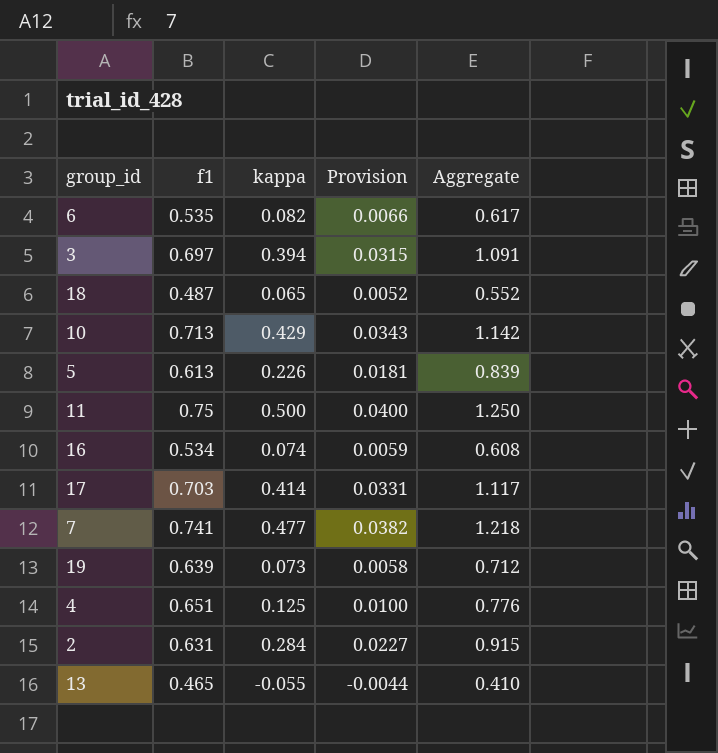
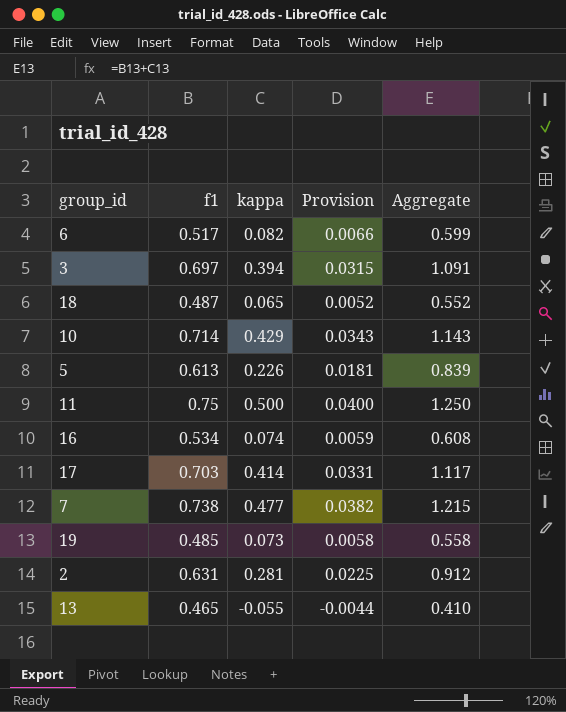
row 4: 0.651 | 0.125 | 0.0100 | 0.776 -> none
6 | f1: 0.535 -> 0.517
6 | Aggregate: 0.617 -> 0.599
10 | f1: 0.713 -> 0.714
10 | Aggregate: 1.142 -> 1.143
7 | f1: 0.741 -> 0.738
7 | Aggregate: 1.218 -> 1.215
19 | f1: 0.639 -> 0.485
19 | Aggregate: 0.712 -> 0.558
2 | kappa: 0.284 -> 0.281
2 | Provision: 0.0227 -> 0.0225
2 | Aggregate: 0.915 -> 0.912

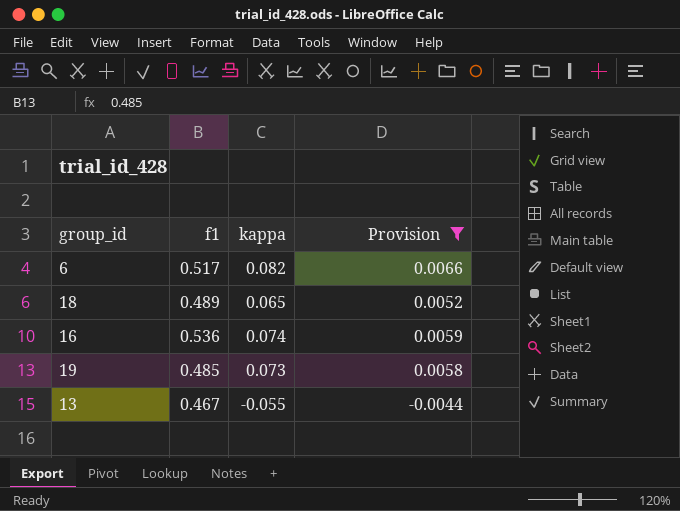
filter: none -> Provision <= 0.0066
column Aggregate | formula: [f1] + [kappa] -> none
18 | f1: 0.487 -> 0.489
16 | f1: 0.534 -> 0.536
13 | f1: 0.465 -> 0.467

